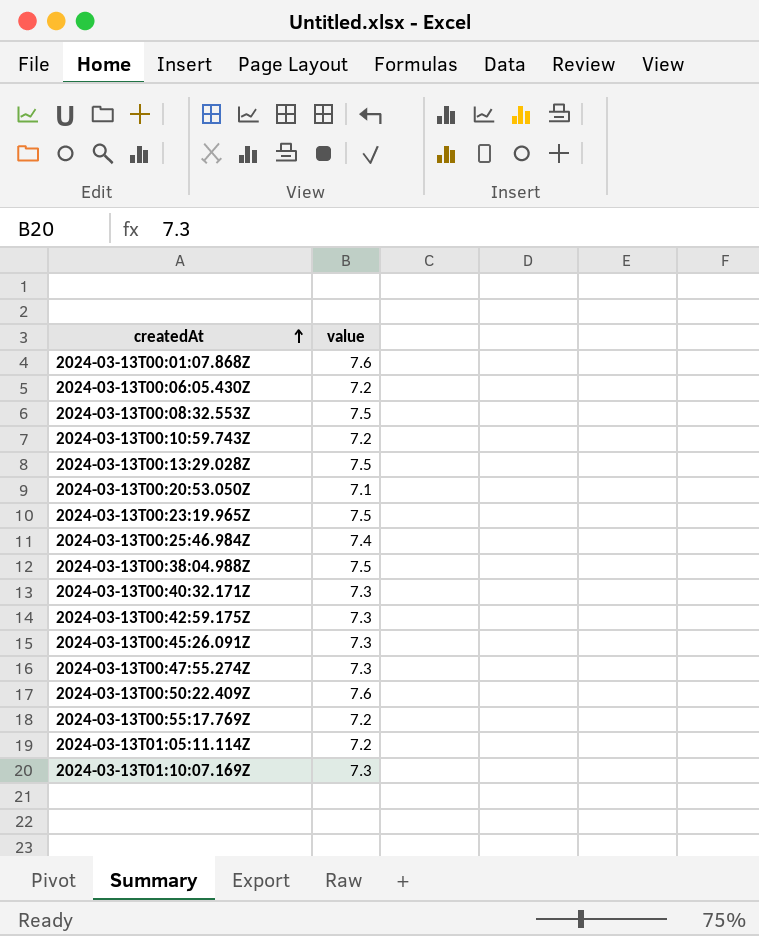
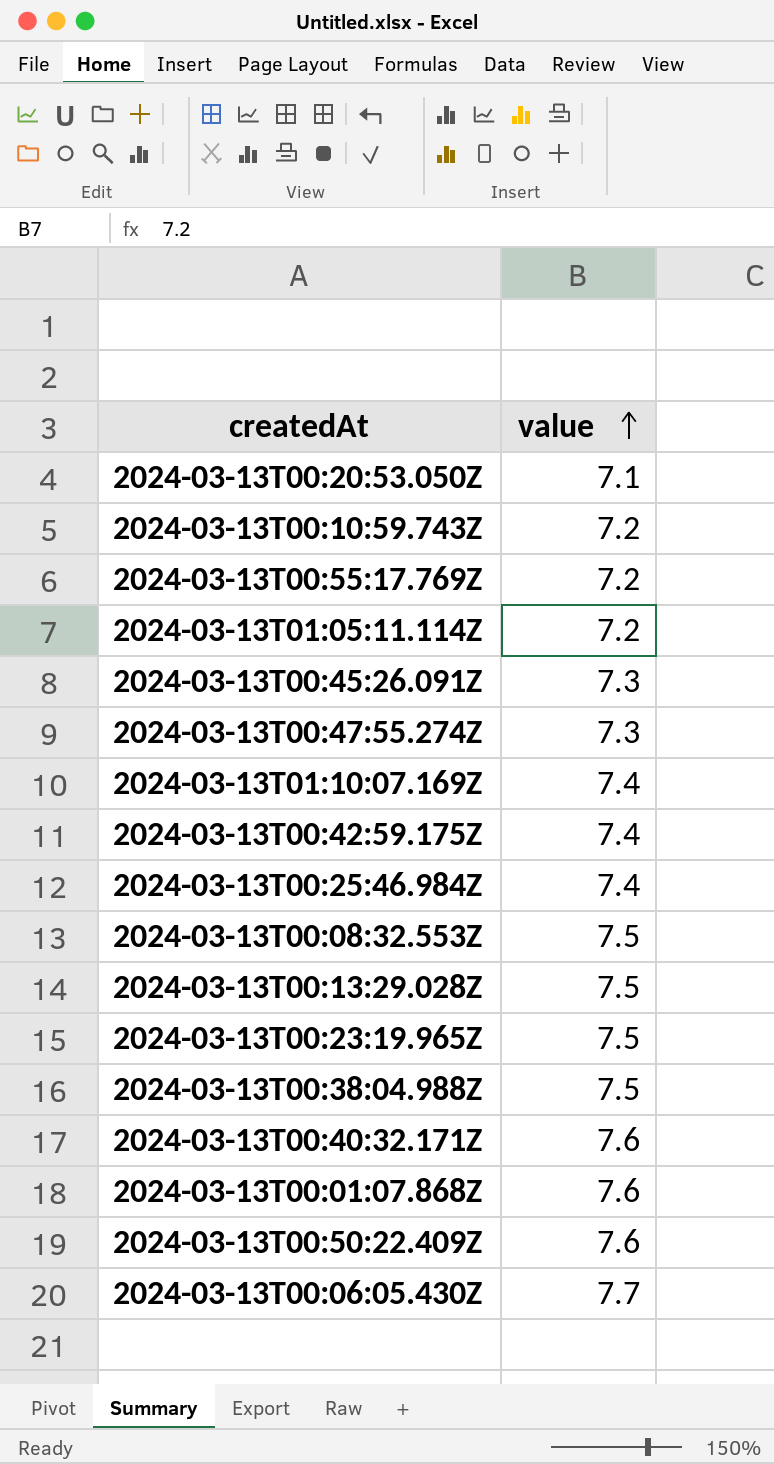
row order: createdAt ascending -> value ascending
2024-03-13T01:10:07.169Z | value: 7.3 -> 7.4
2024-03-13T00:42:59.175Z | value: 7.3 -> 7.4
2024-03-13T00:40:32.171Z | value: 7.3 -> 7.6
2024-03-13T00:06:05.430Z | value: 7.2 -> 7.7

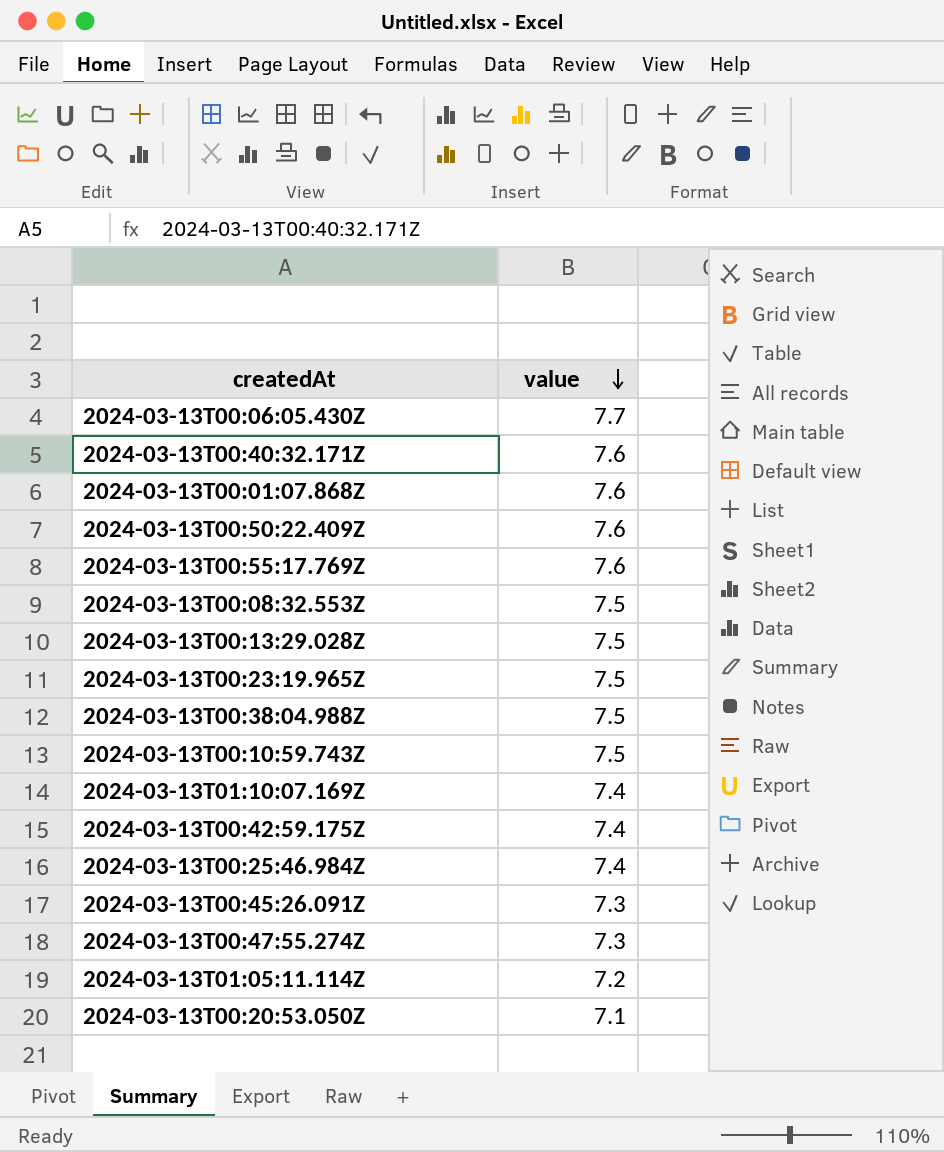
row order: value ascending -> value descending
2024-03-13T00:55:17.769Z | value: 7.2 -> 7.6
2024-03-13T00:10:59.743Z | value: 7.2 -> 7.5

